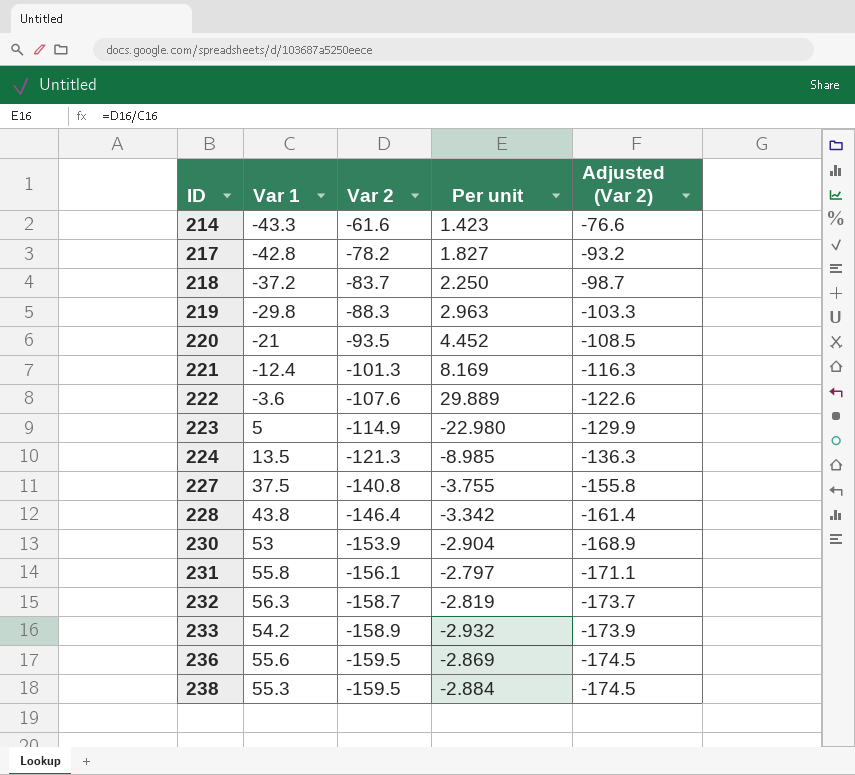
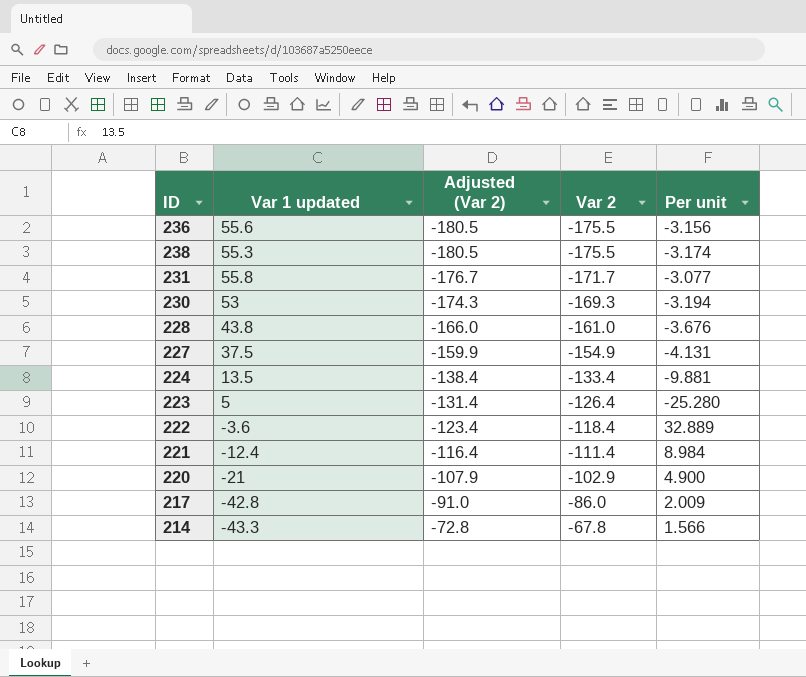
row order: ID ascending -> Adjusted (Var 2) ascending
column name: Var 1 -> Var 1 updated
column Adjusted (Var 2) | formula: [Var 2] - 15 -> [Var 2] - 5
column Adjusted (Var 2) | position: 5 -> 3
row 218: -37.2 | -83.7 | 2.250 | -98.7 -> none
row 219: -29.8 | -88.3 | 2.963 | -103.3 -> none
row 232: 56.3 | -158.7 | -2.819 | -173.7 -> none
row 233: 54.2 | -158.9 | -2.932 | -173.9 -> none
236 | Var 2: -159.5 -> -175.5
236 | Per unit: -2.869 -> -3.156
238 | Var 2: -159.5 -> -175.5
238 | Per unit: -2.884 -> -3.174
231 | Var 2: -156.1 -> -171.7
231 | Per unit: -2.797 -> -3.077
230 | Var 2: -153.9 -> -169.3
230 | Per unit: -2.904 -> -3.194
228 | Var 2: -146.4 -> -161.0
228 | Per unit: -3.342 -> -3.676
227 | Var 2: -140.8 -> -154.9
227 | Per unit: -3.755 -> -4.131
224 | Var 2: -121.3 -> -133.4
224 | Per unit: -8.985 -> -9.881
223 | Var 2: -114.9 -> -126.4
223 | Per unit: -22.980 -> -25.280
222 | Var 2: -107.6 -> -118.4
222 | Per unit: 29.889 -> 32.889
221 | Var 2: -101.3 -> -111.4
221 | Per unit: 8.169 -> 8.984
220 | Var 2: -93.5 -> -102.9
220 | Per unit: 4.452 -> 4.900
217 | Var 2: -78.2 -> -86.0
217 | Per unit: 1.827 -> 2.009
214 | Var 2: -61.6 -> -67.8
214 | Per unit: 1.423 -> 1.566

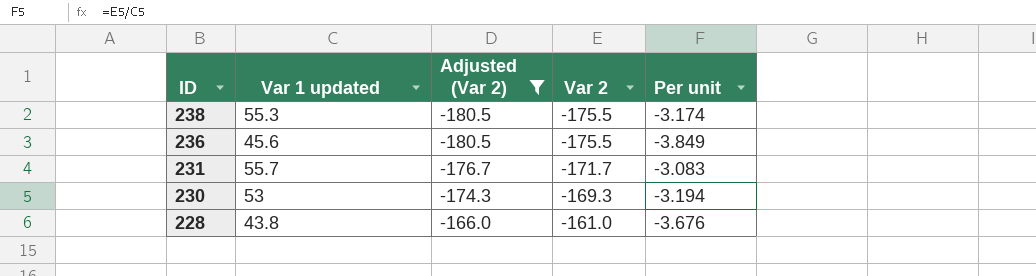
filter: none -> Adjusted (Var 2) <= -166.0
row order: Adjusted (Var 2) ascending -> ID descending
236 | Var 1 updated: 55.6 -> 45.6
236 | Per unit: -3.156 -> -3.849
231 | Var 1 updated: 55.8 -> 55.7
231 | Per unit: -3.077 -> -3.083

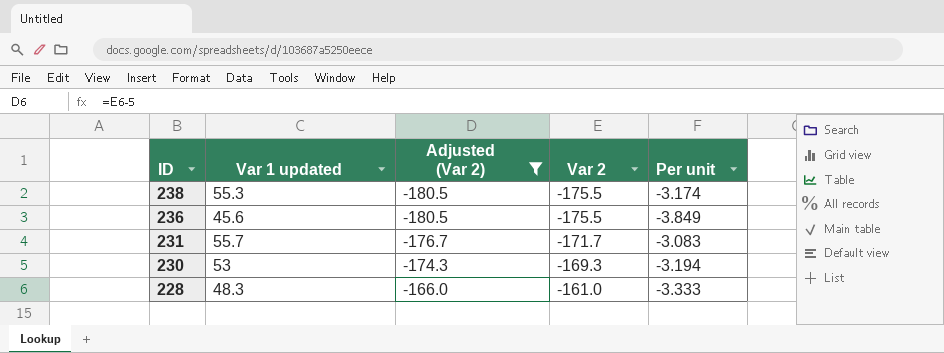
228 | Var 1 updated: 43.8 -> 48.3
228 | Per unit: -3.676 -> -3.333

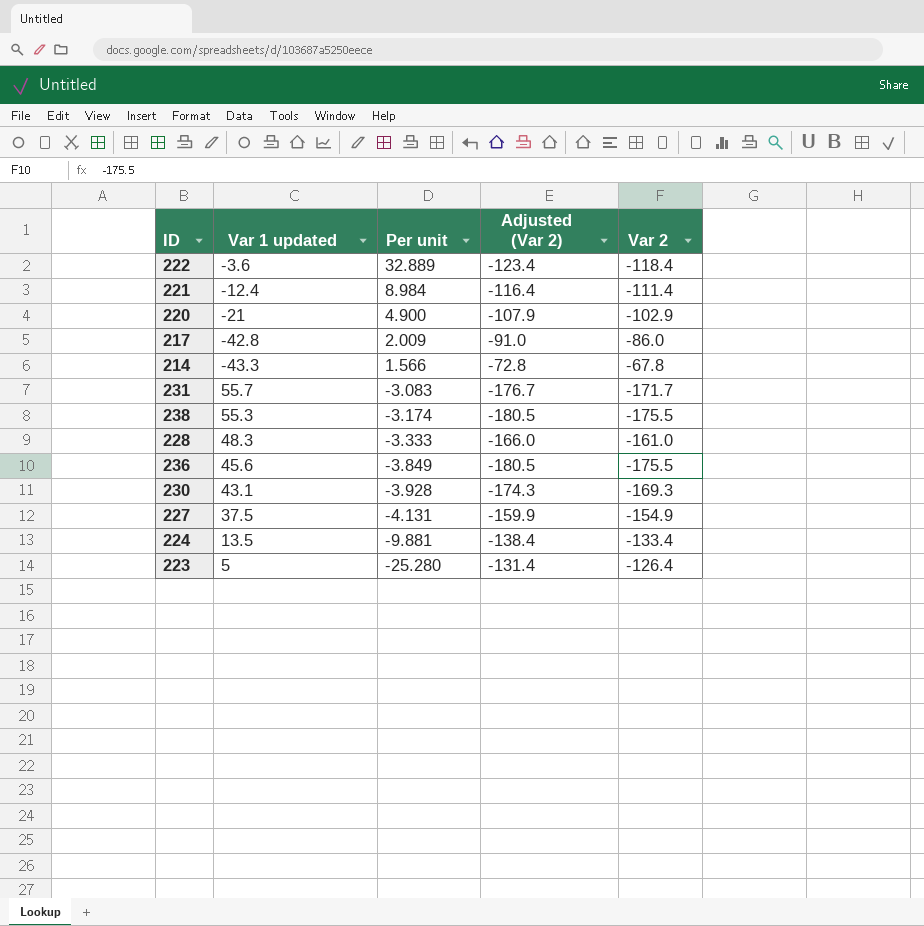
filter: Adjusted (Var 2) <= -166.0 -> none
row order: ID descending -> Per unit descending
column Per unit | position: 5 -> 3
230 | Var 1 updated: 53 -> 43.1
230 | Per unit: -3.194 -> -3.928

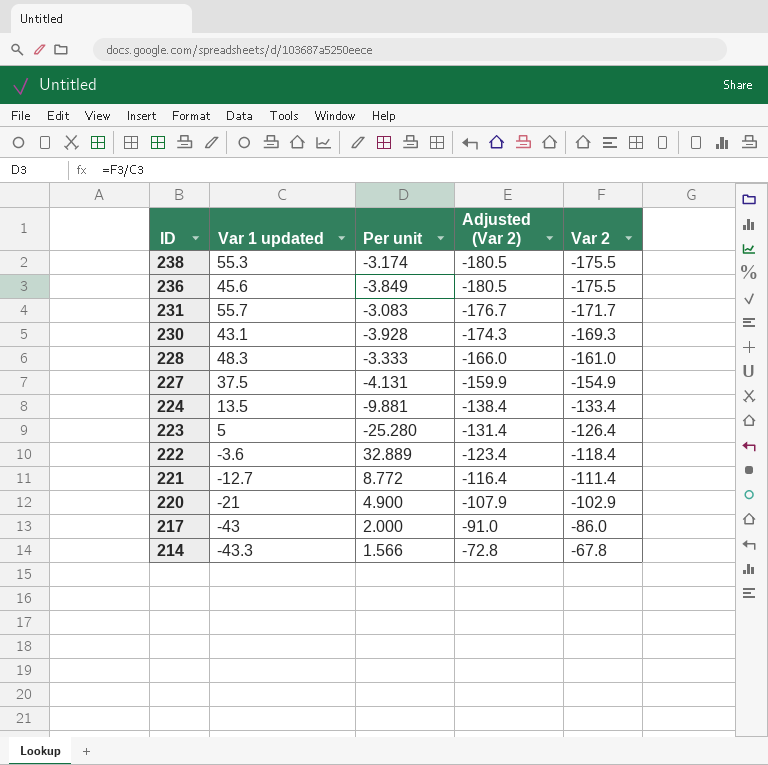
row order: Per unit descending -> ID descending
221 | Var 1 updated: -12.4 -> -12.7
221 | Per unit: 8.984 -> 8.772
217 | Var 1 updated: -42.8 -> -43
217 | Per unit: 2.009 -> 2.000

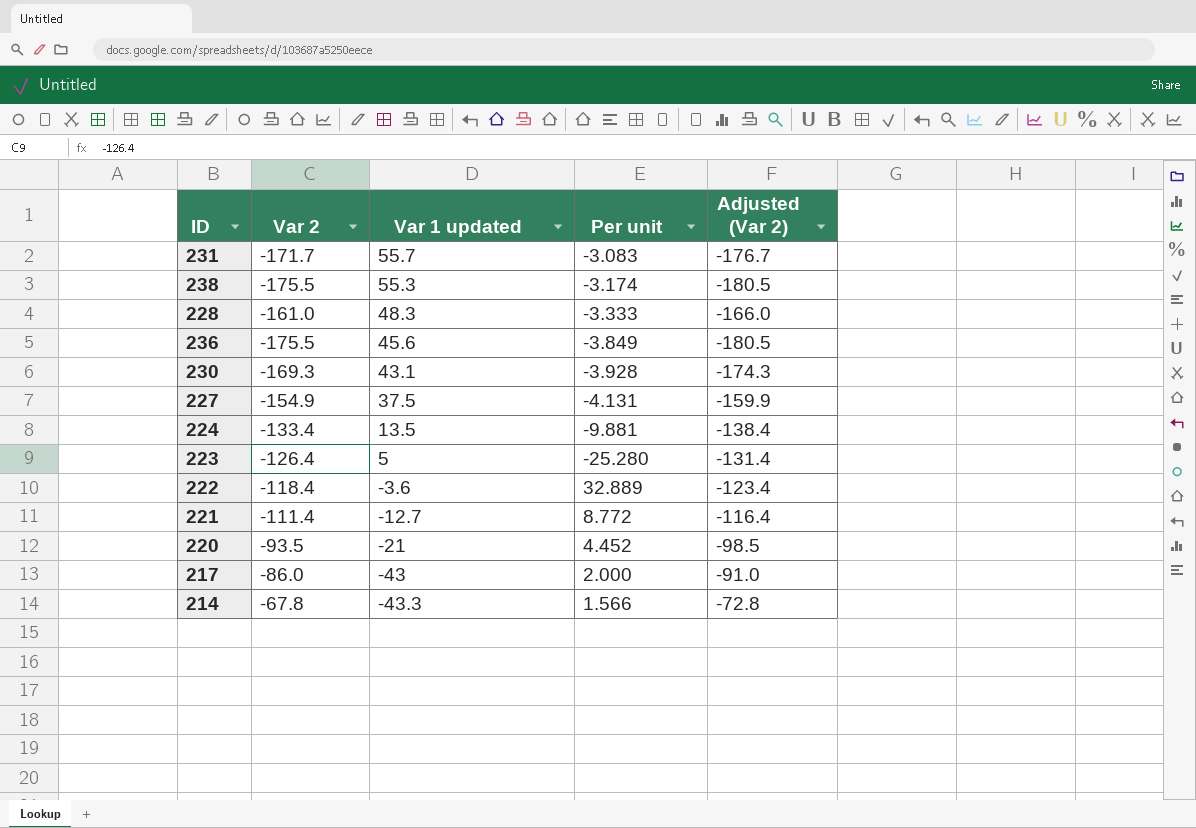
row order: ID descending -> Var 1 updated descending
column Var 2 | position: 5 -> 2
220 | Var 2: -102.9 -> -93.5
220 | Per unit: 4.900 -> 4.452
220 | Adjusted (Var 2): -107.9 -> -98.5

